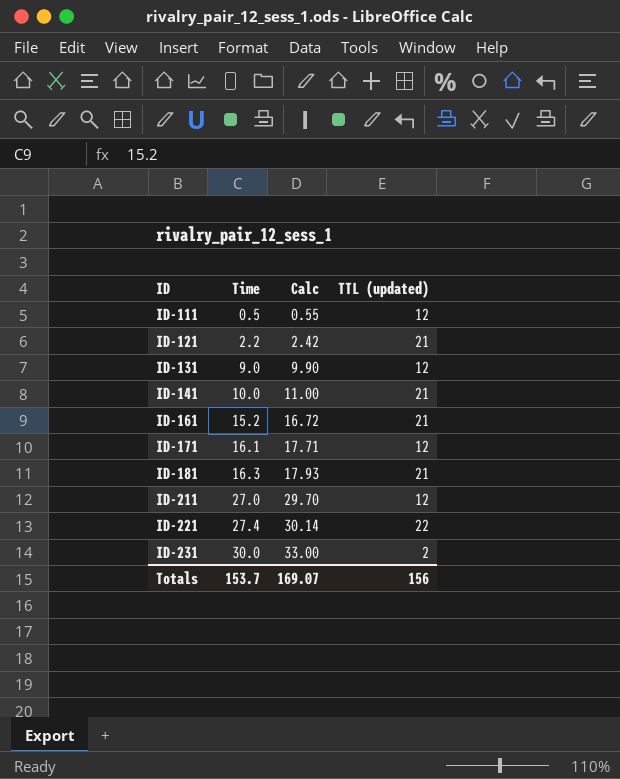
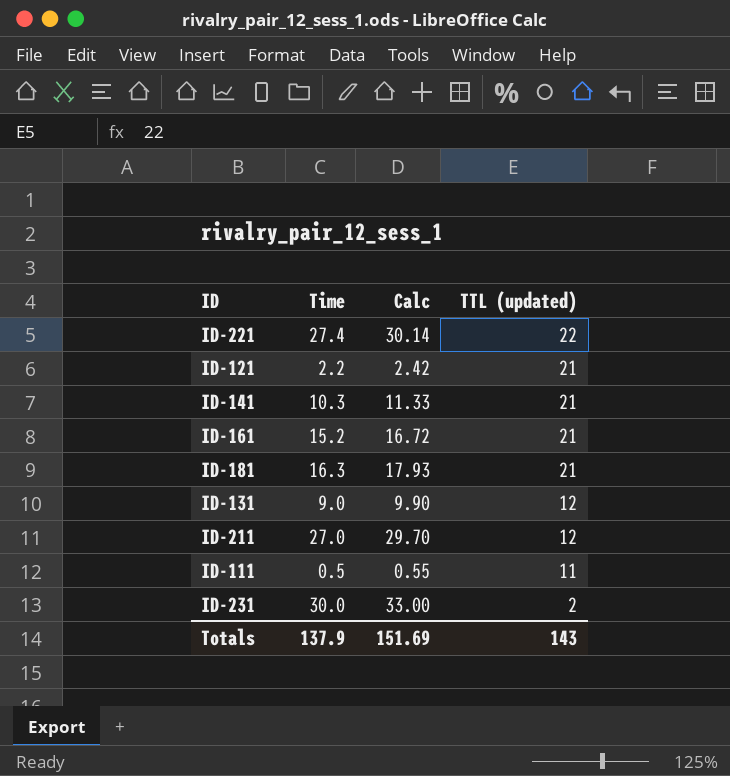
row order: ID ascending -> TTL (updated) descending
row ID-171: 16.1 | 17.71 | 12 -> none
ID-141 | Time: 10.0 -> 10.3
ID-141 | Calc: 11.00 -> 11.33
ID-111 | TTL (updated): 12 -> 11
Totals | Time: 153.7 -> 137.9
Totals | Calc: 169.07 -> 151.69
Totals | TTL (updated): 156 -> 143

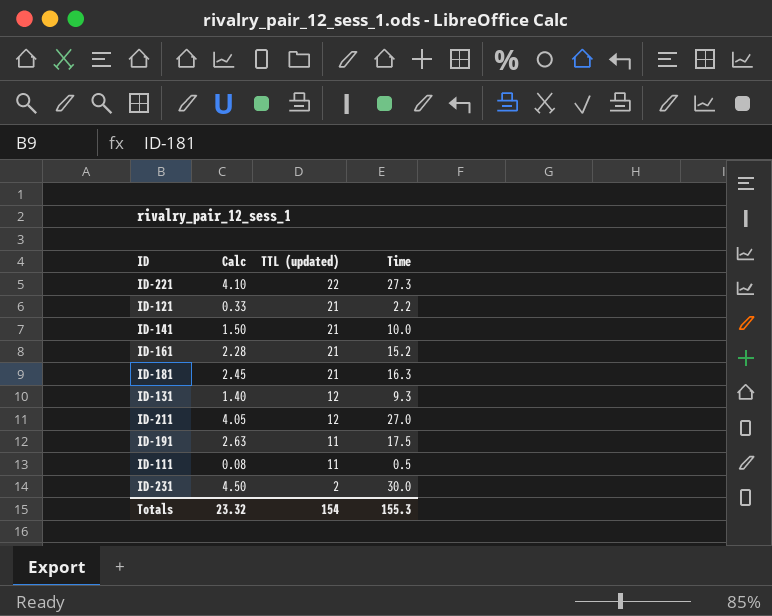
column Calc | formula: [Time] * 1.1 -> [Time] * 0.15
column Time | position: 2 -> 4
ID-221 | Time: 27.4 -> 27.3
ID-141 | Time: 10.3 -> 10.0
ID-131 | Time: 9.0 -> 9.3
row ID-191: none -> 2.63 | 11 | 17.5
Totals | Calc: 151.69 -> 23.32
Totals | TTL (updated): 143 -> 154
Totals | Time: 137.9 -> 155.3

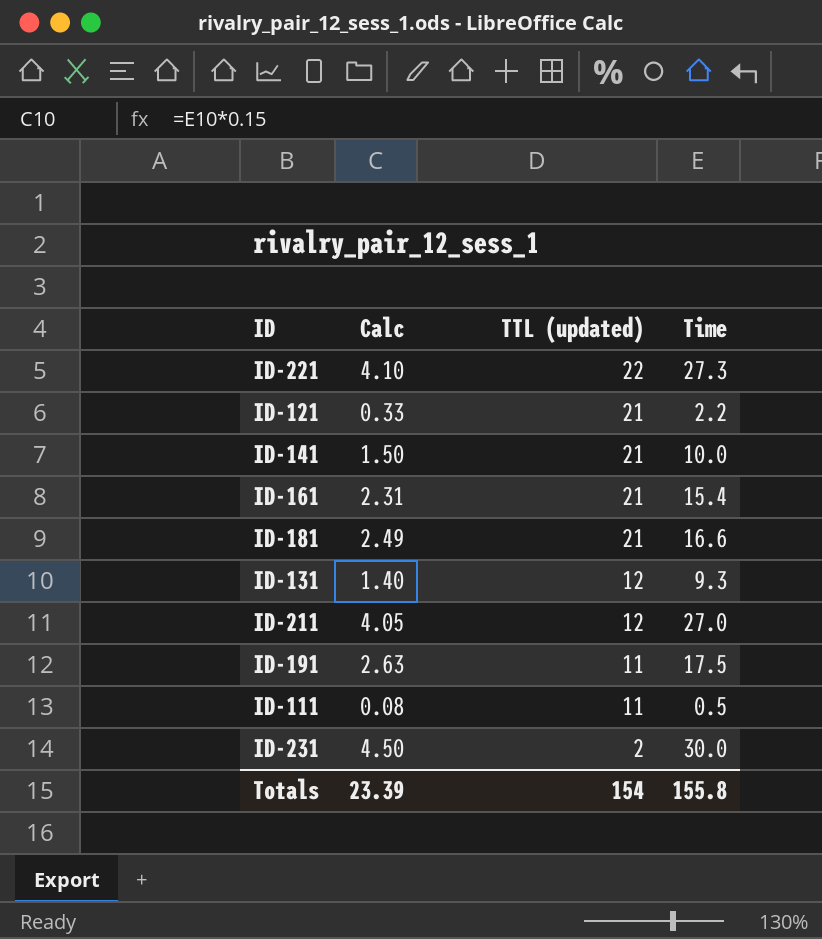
ID-161 | Calc: 2.28 -> 2.31
ID-161 | Time: 15.2 -> 15.4
ID-181 | Calc: 2.45 -> 2.49
ID-181 | Time: 16.3 -> 16.6
Totals | Calc: 23.32 -> 23.39
Totals | Time: 155.3 -> 155.8

